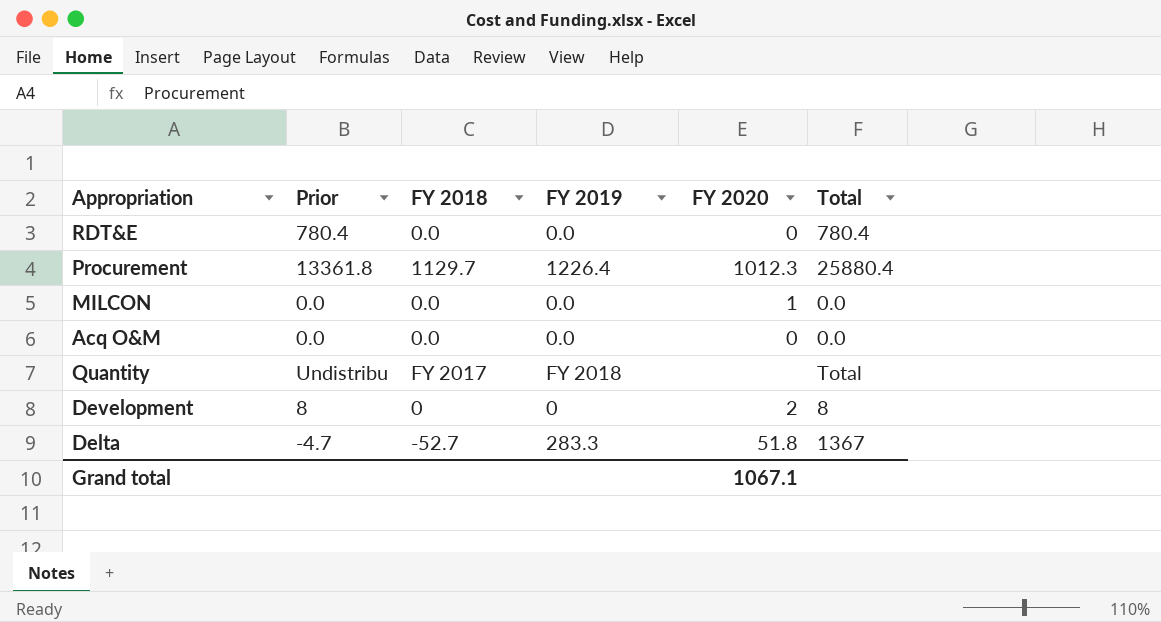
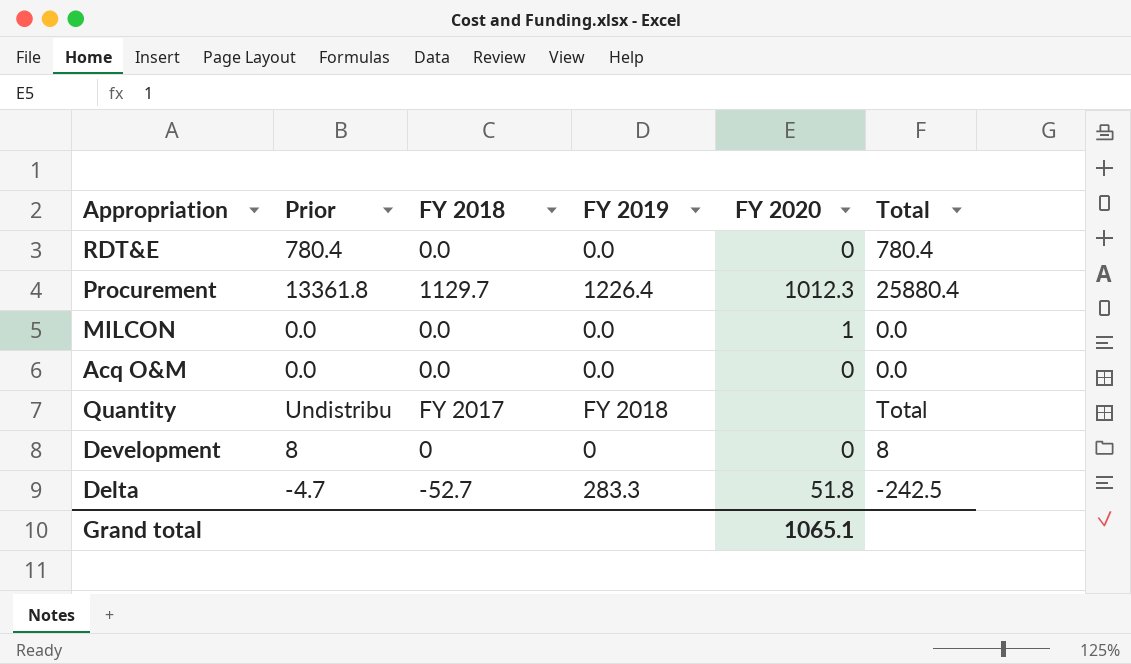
Development | FY 2020: 2 -> 0
Delta | Total: 1367 -> -242.5
Grand total | FY 2020: 1067.1 -> 1065.1

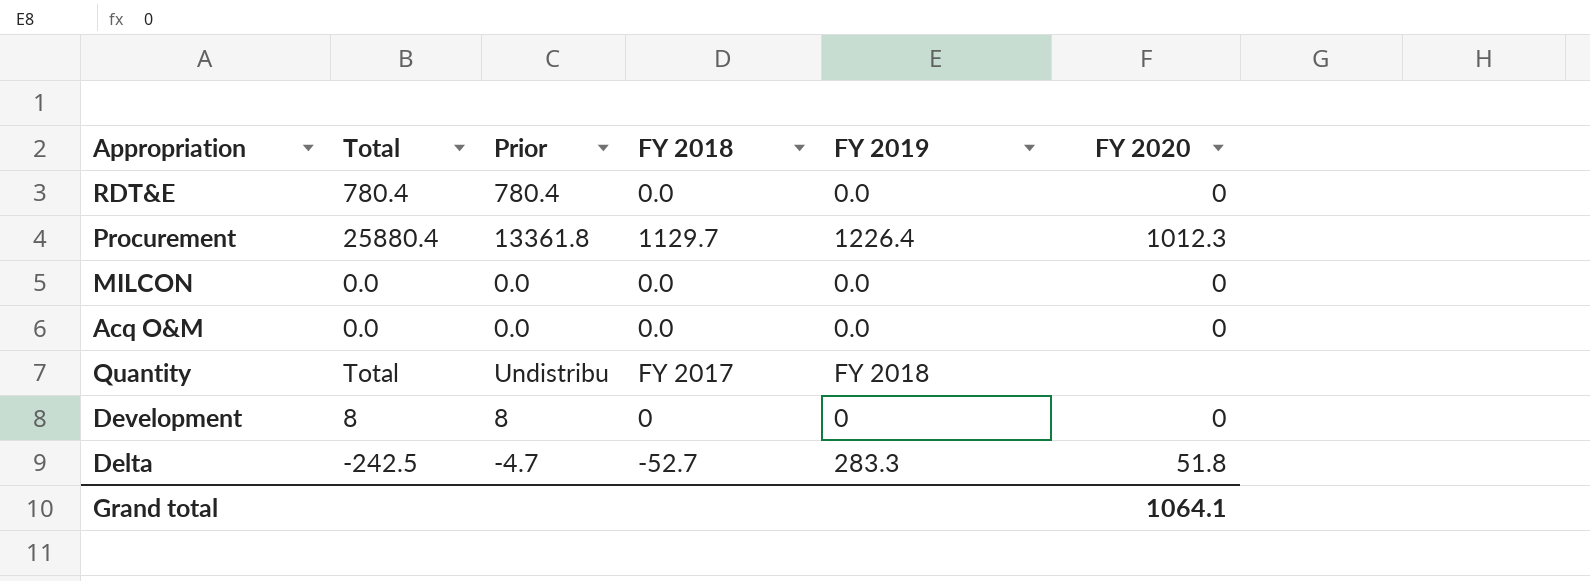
column Total | position: 6 -> 2
MILCON | FY 2020: 1 -> 0
Grand total | FY 2020: 1065.1 -> 1064.1

